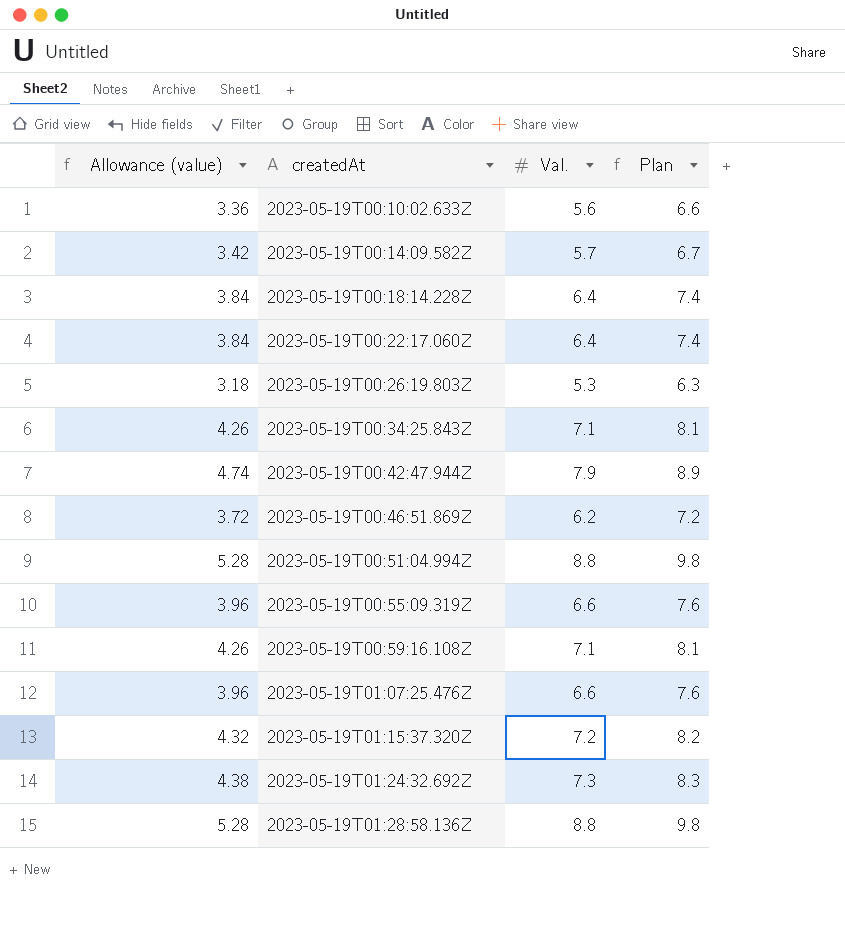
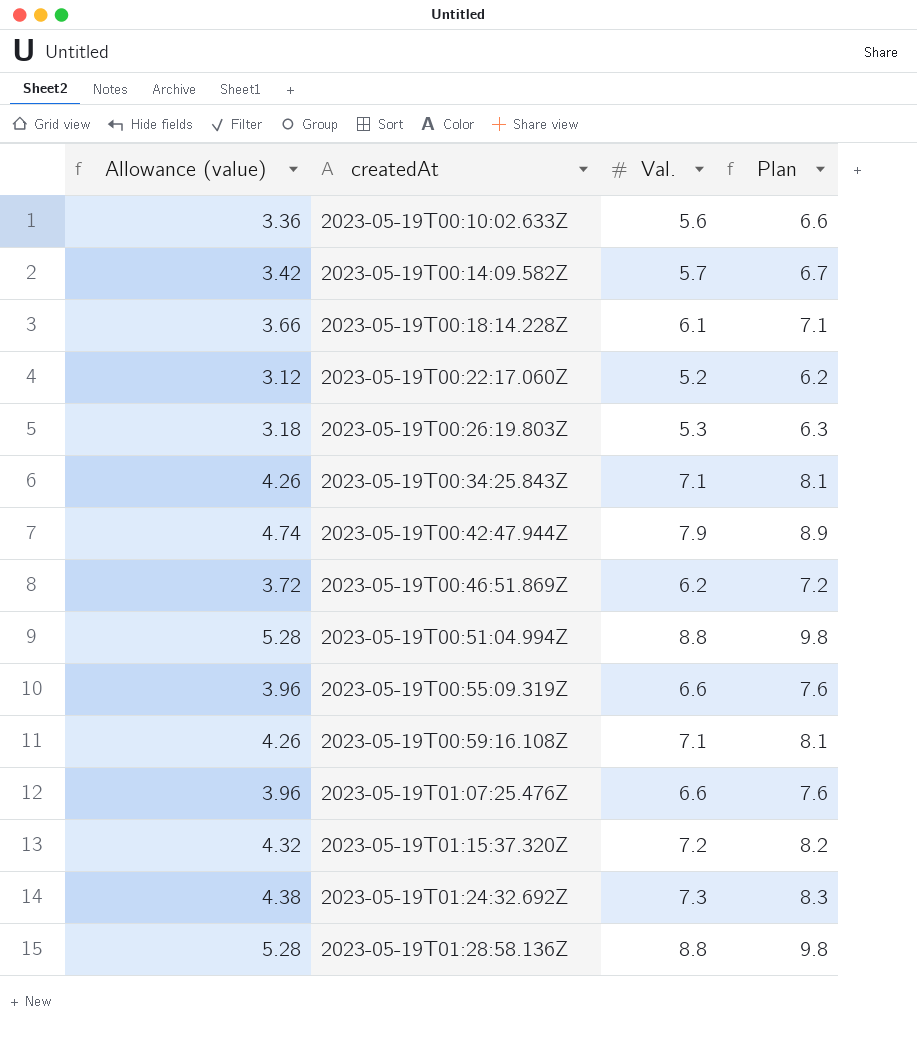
2023-05-19T00:18:14.228Z | Allowance (value): 3.84 -> 3.66
2023-05-19T00:18:14.228Z | Val.: 6.4 -> 6.1
2023-05-19T00:18:14.228Z | Plan: 7.4 -> 7.1
2023-05-19T00:22:17.060Z | Allowance (value): 3.84 -> 3.12
2023-05-19T00:22:17.060Z | Val.: 6.4 -> 5.2
2023-05-19T00:22:17.060Z | Plan: 7.4 -> 6.2

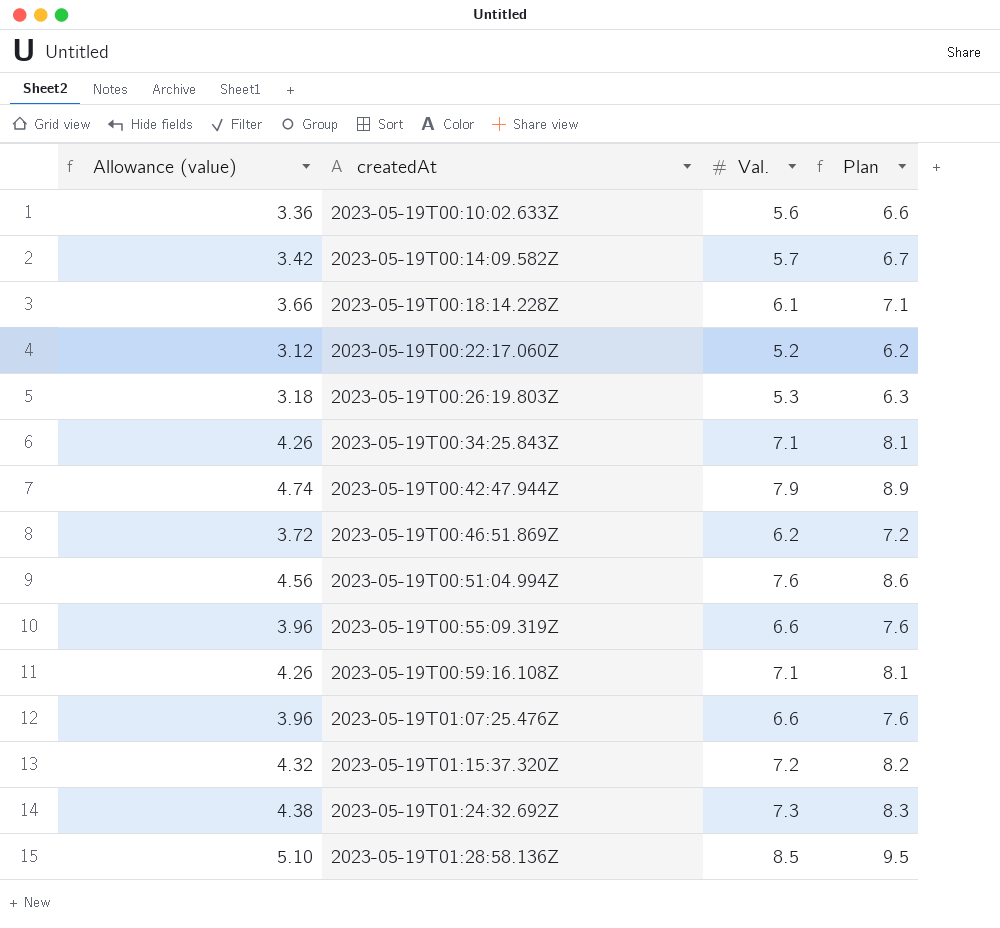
2023-05-19T00:51:04.994Z | Allowance (value): 5.28 -> 4.56
2023-05-19T00:51:04.994Z | Val.: 8.8 -> 7.6
2023-05-19T00:51:04.994Z | Plan: 9.8 -> 8.6
2023-05-19T01:28:58.136Z | Allowance (value): 5.28 -> 5.10
2023-05-19T01:28:58.136Z | Val.: 8.8 -> 8.5
2023-05-19T01:28:58.136Z | Plan: 9.8 -> 9.5

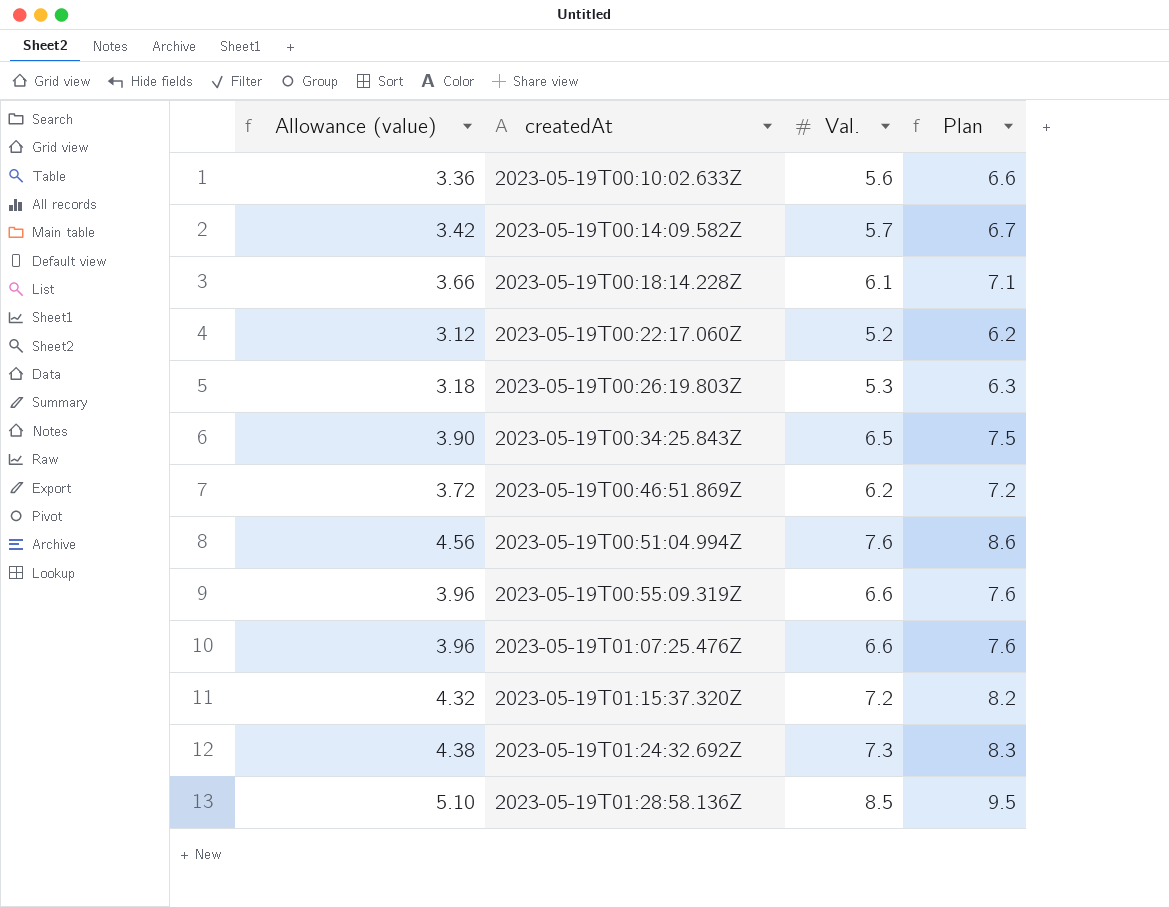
row 2023-05-19T00:42:47.944Z: 4.74 | 7.9 | 8.9 -> none
row 2023-05-19T00:59:16.108Z: 4.26 | 7.1 | 8.1 -> none
2023-05-19T00:34:25.843Z | Allowance (value): 4.26 -> 3.90
2023-05-19T00:34:25.843Z | Val.: 7.1 -> 6.5
2023-05-19T00:34:25.843Z | Plan: 8.1 -> 7.5

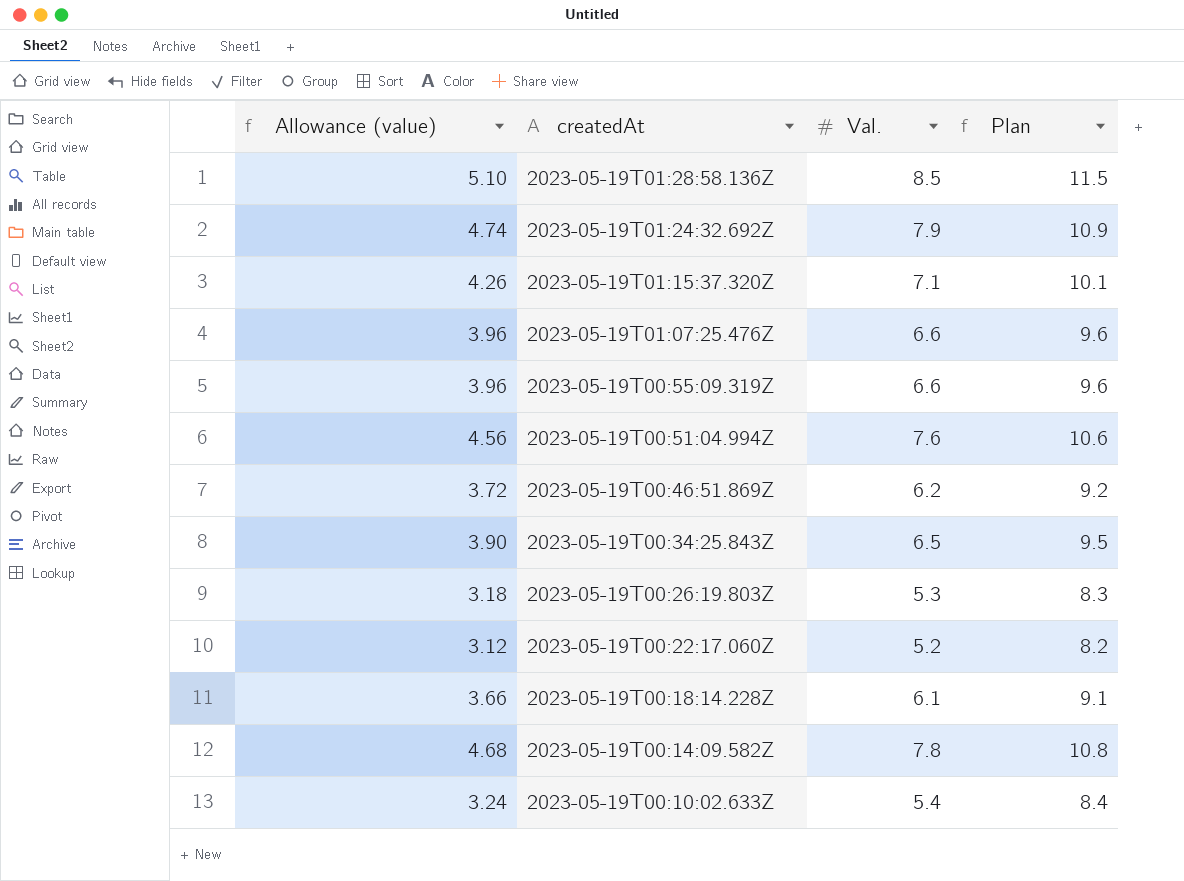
row order: createdAt ascending -> createdAt descending
column Plan | formula: [Val.] + 1 -> [Val.] + 3
2023-05-19T01:24:32.692Z | Allowance (value): 4.38 -> 4.74
2023-05-19T01:24:32.692Z | Val.: 7.3 -> 7.9
2023-05-19T01:15:37.320Z | Allowance (value): 4.32 -> 4.26
2023-05-19T01:15:37.320Z | Val.: 7.2 -> 7.1
2023-05-19T00:14:09.582Z | Allowance (value): 3.42 -> 4.68
2023-05-19T00:14:09.582Z | Val.: 5.7 -> 7.8
2023-05-19T00:10:02.633Z | Allowance (value): 3.36 -> 3.24
2023-05-19T00:10:02.633Z | Val.: 5.6 -> 5.4

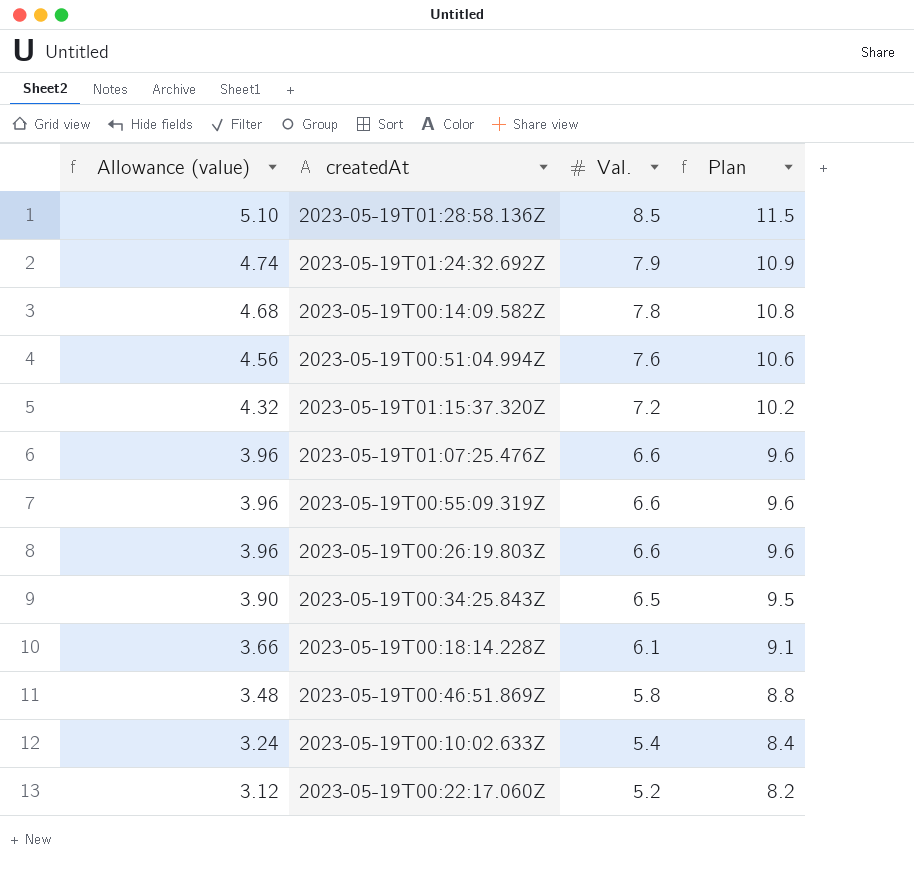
row order: createdAt descending -> Allowance (value) descending
2023-05-19T01:15:37.320Z | Allowance (value): 4.26 -> 4.32
2023-05-19T01:15:37.320Z | Val.: 7.1 -> 7.2
2023-05-19T01:15:37.320Z | Plan: 10.1 -> 10.2
2023-05-19T00:26:19.803Z | Allowance (value): 3.18 -> 3.96
2023-05-19T00:26:19.803Z | Val.: 5.3 -> 6.6
2023-05-19T00:26:19.803Z | Plan: 8.3 -> 9.6
2023-05-19T00:46:51.869Z | Allowance (value): 3.72 -> 3.48
2023-05-19T00:46:51.869Z | Val.: 6.2 -> 5.8
2023-05-19T00:46:51.869Z | Plan: 9.2 -> 8.8

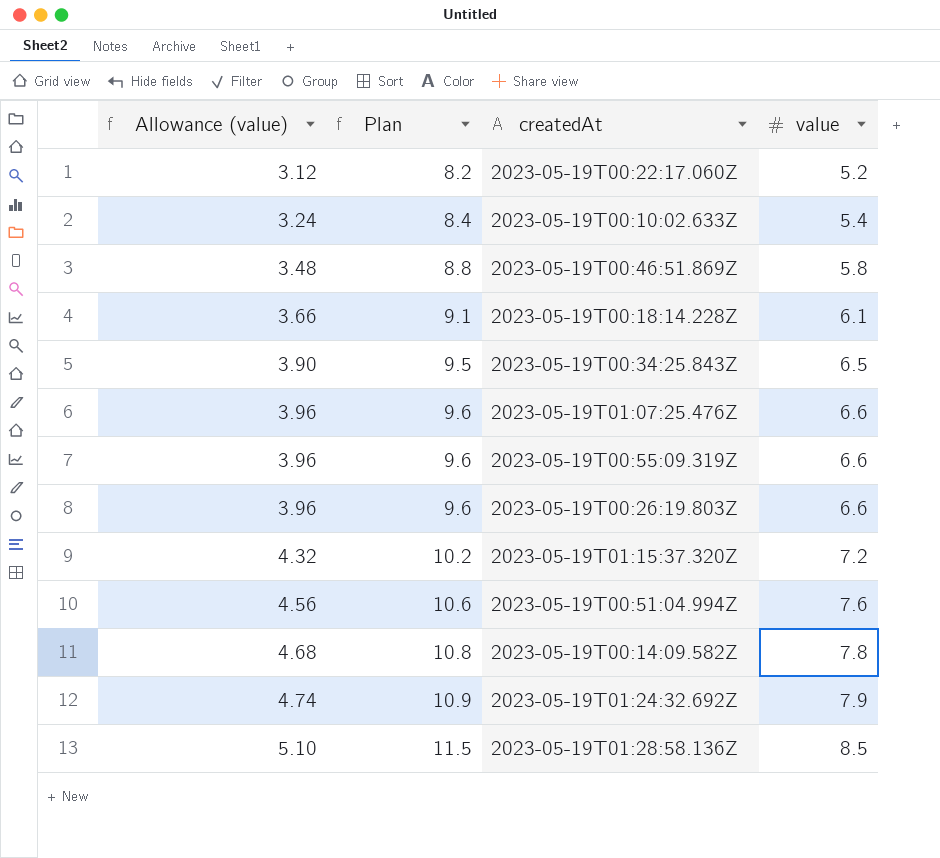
row order: Allowance (value) descending -> Allowance (value) ascending
column Plan | position: 4 -> 2
column name: Val. -> value

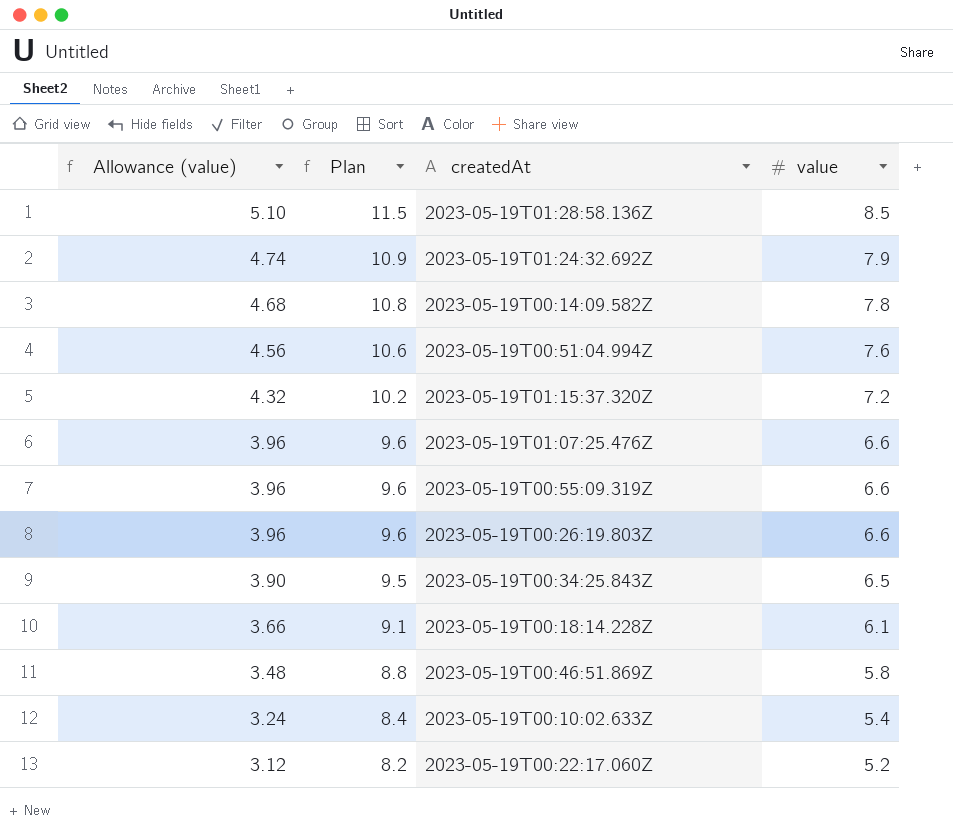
row order: Allowance (value) ascending -> Allowance (value) descending

